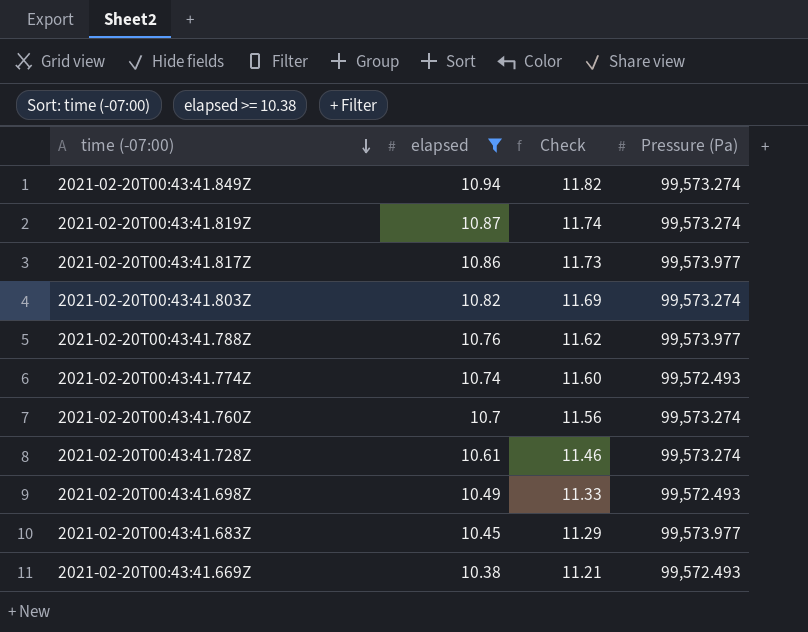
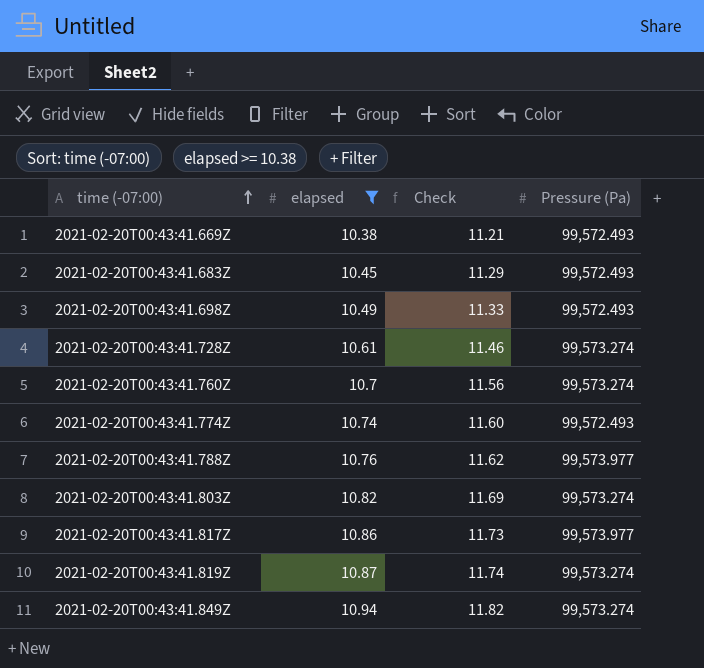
row order: time (-07:00) descending -> time (-07:00) ascending
2021-02-20T00:43:41.683Z | Pressure (Pa): 99,573.977 -> 99,572.493

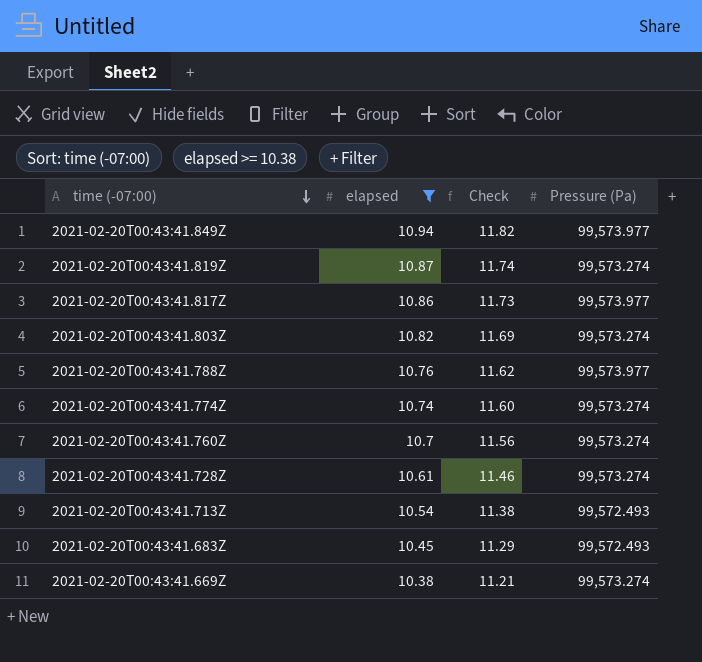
row order: time (-07:00) ascending -> time (-07:00) descending
row 2021-02-20T00:43:41.698Z: 10.49 | 11.33 | 99,572.493 -> none
2021-02-20T00:43:41.849Z | Pressure (Pa): 99,573.274 -> 99,573.977
2021-02-20T00:43:41.774Z | Pressure (Pa): 99,572.493 -> 99,573.274
row 2021-02-20T00:43:41.713Z: none -> 10.54 | 11.38 | 99,572.493
2021-02-20T00:43:41.669Z | Pressure (Pa): 99,572.493 -> 99,573.274

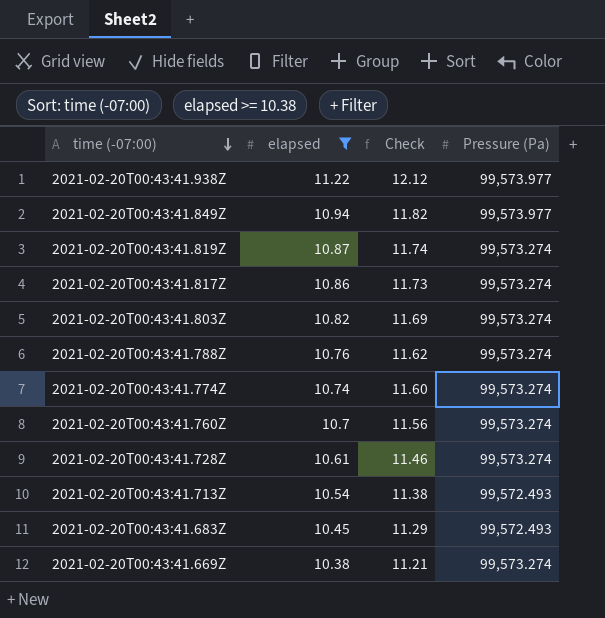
row 2021-02-20T00:43:41.938Z: none -> 11.22 | 12.12 | 99,573.977
2021-02-20T00:43:41.817Z | Pressure (Pa): 99,573.977 -> 99,573.274
2021-02-20T00:43:41.788Z | Pressure (Pa): 99,573.977 -> 99,573.274

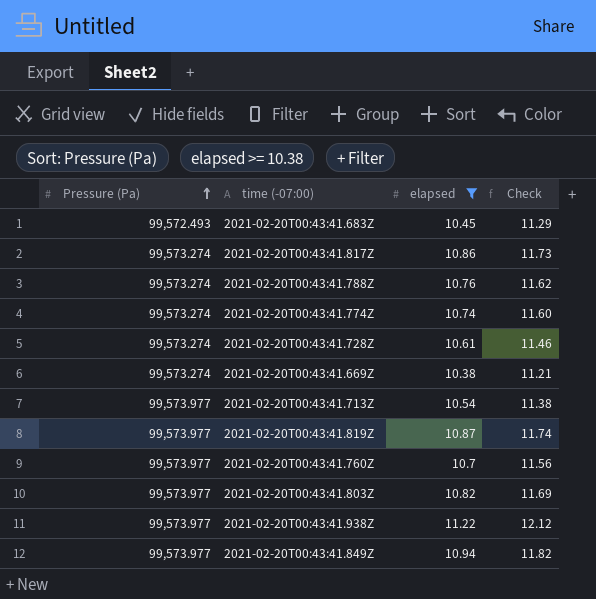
row order: time (-07:00) descending -> Pressure (Pa) ascending
column Pressure (Pa) | position: 4 -> 1
2021-02-20T00:43:41.713Z | Pressure (Pa): 99,572.493 -> 99,573.977
2021-02-20T00:43:41.819Z | Pressure (Pa): 99,573.274 -> 99,573.977
2021-02-20T00:43:41.760Z | Pressure (Pa): 99,573.274 -> 99,573.977
2021-02-20T00:43:41.803Z | Pressure (Pa): 99,573.274 -> 99,573.977

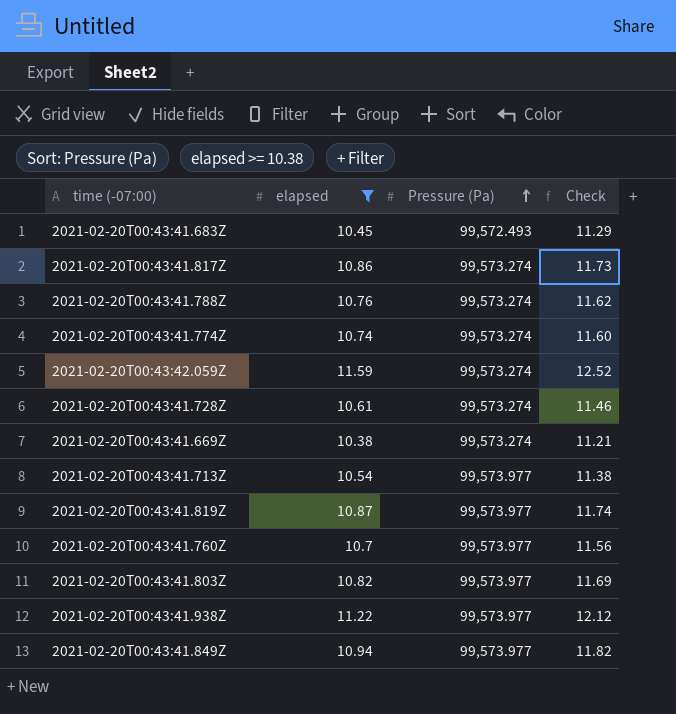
column Pressure (Pa) | position: 1 -> 3
row 2021-02-20T00:43:42.059Z: none -> 11.59 | 99,573.274 | 12.52

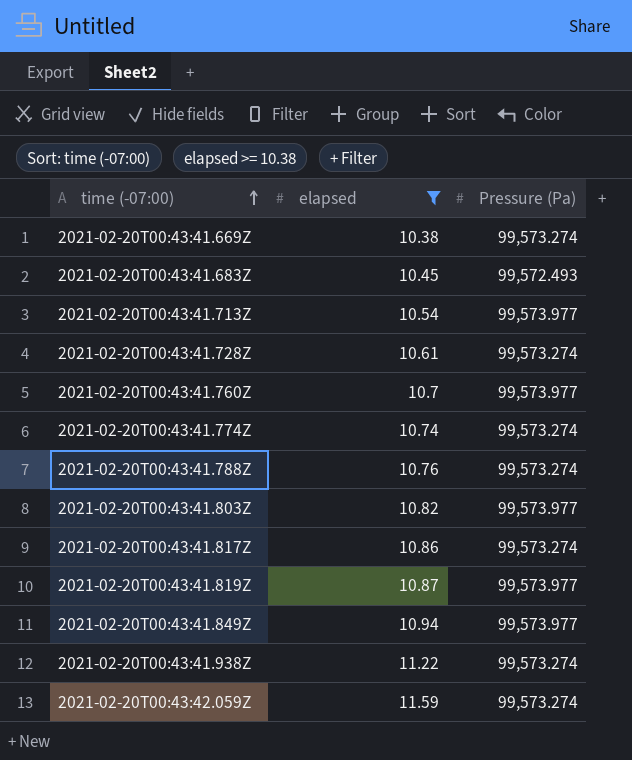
row order: Pressure (Pa) ascending -> time (-07:00) ascending
column Check | formula: [elapsed] * 1.08 -> none
2021-02-20T00:43:41.938Z | Pressure (Pa): 99,573.977 -> 99,573.274

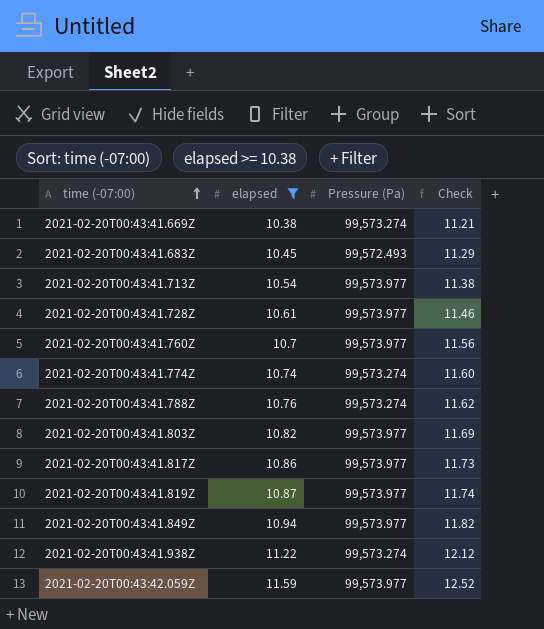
column Check | formula: none -> [elapsed] * 1.08
2021-02-20T00:43:41.728Z | Pressure (Pa): 99,573.274 -> 99,573.977
2021-02-20T00:43:41.817Z | Pressure (Pa): 99,573.274 -> 99,573.977
2021-02-20T00:43:42.059Z | Pressure (Pa): 99,573.274 -> 99,573.977

